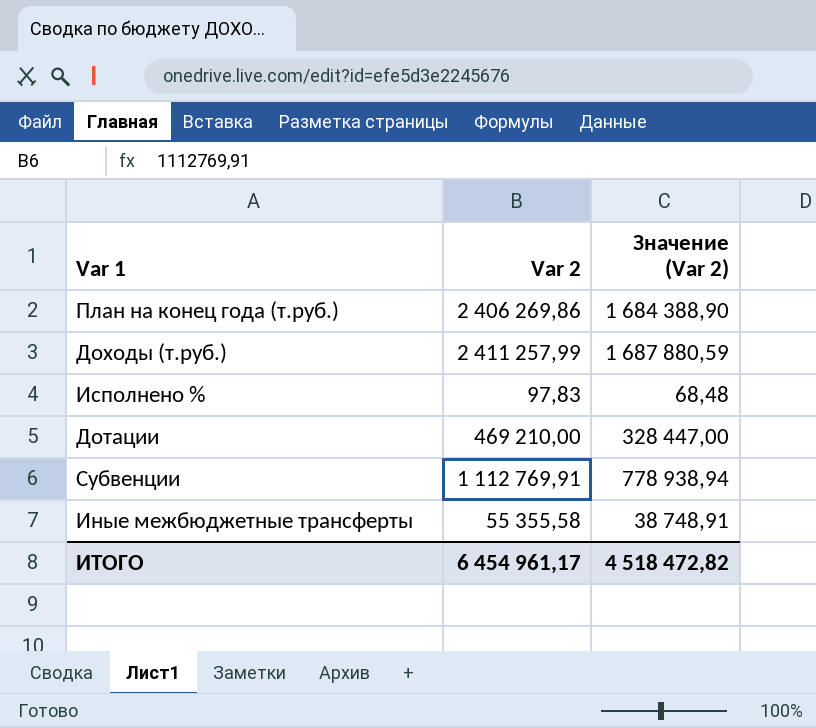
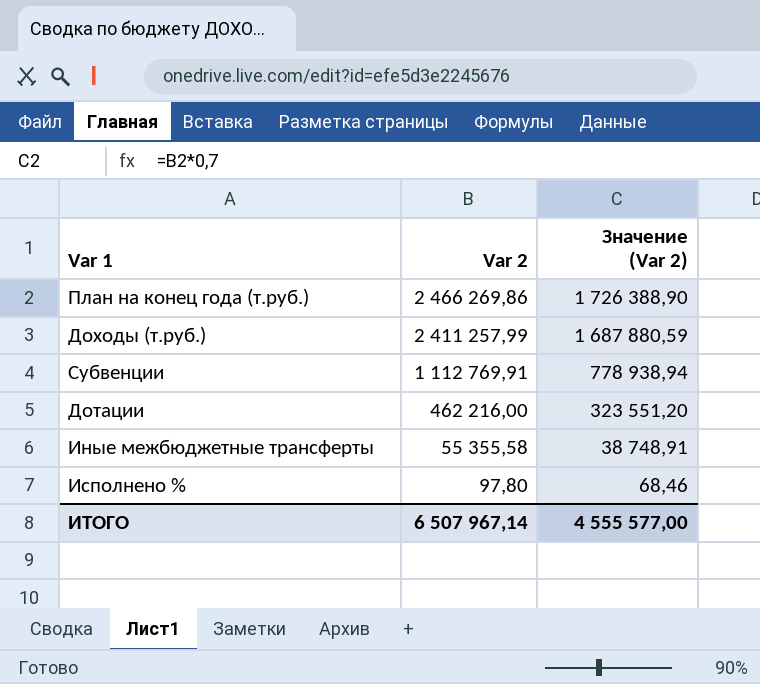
row order: none -> Var 2 descending
План на конец года (т.руб.) | Var 2: 2 406 269,86 -> 2 466 269,86
План на конец года (т.руб.) | Значение (Var 2): 1 684 388,90 -> 1 726 388,90
Дотации | Var 2: 469 210,00 -> 462 216,00
Дотации | Значение (Var 2): 328 447,00 -> 323 551,20
Исполнено % | Var 2: 97,83 -> 97,80
Исполнено % | Значение (Var 2): 68,48 -> 68,46
ИТОГО | Var 2: 6 454 961,17 -> 6 507 967,14
ИТОГО | Значение (Var 2): 4 518 472,82 -> 4 555 577,00

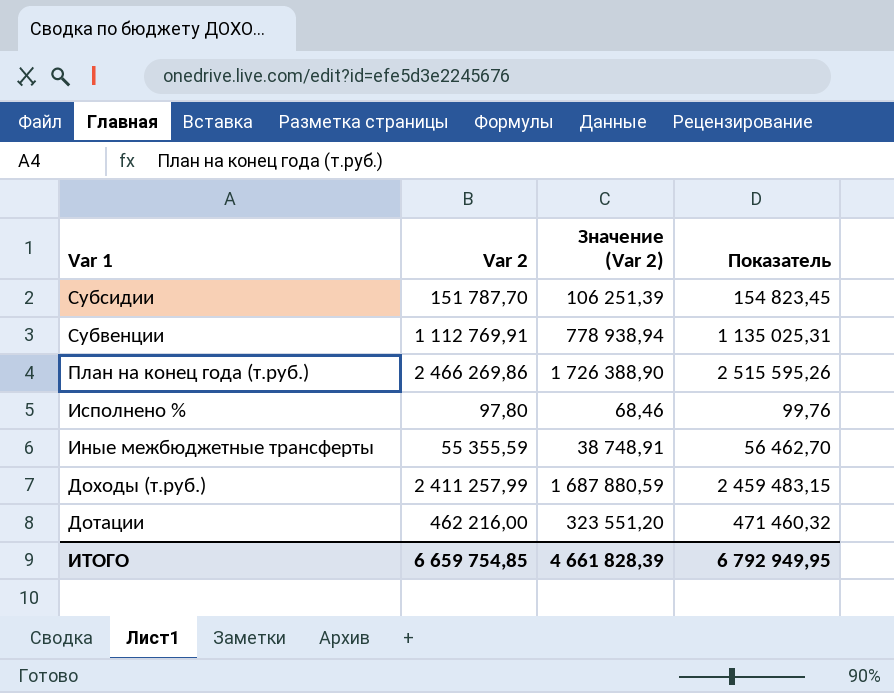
row order: Var 2 descending -> Var 1 descending
column Показатель | formula: none -> [Var 2] * 1,02
row Субсидии: none -> 151 787,70 | 106 251,39 | 154 823,45
Иные межбюджетные трансферты | Var 2: 55 355,58 -> 55 355,59
ИТОГО | Var 2: 6 507 967,14 -> 6 659 754,85
ИТОГО | Значение (Var 2): 4 555 577,00 -> 4 661 828,39

